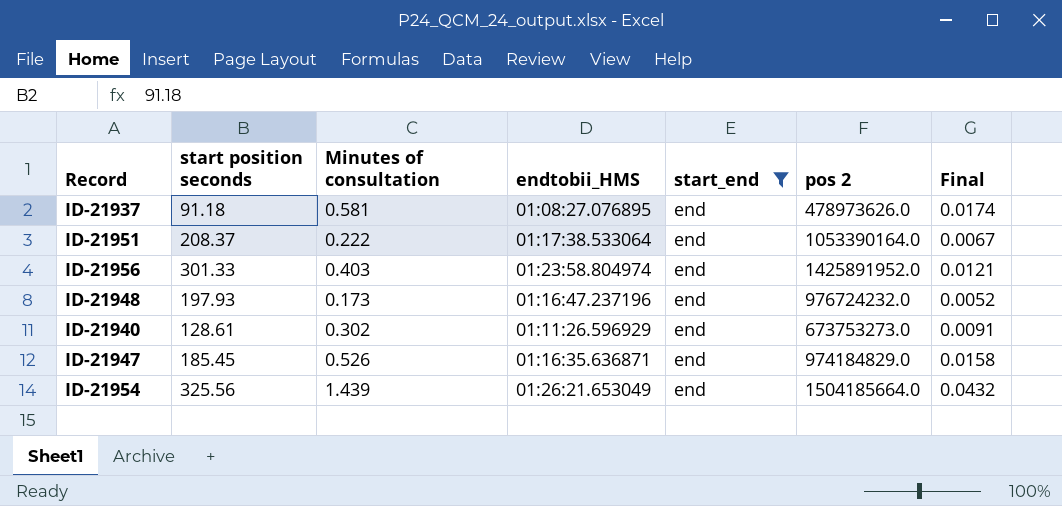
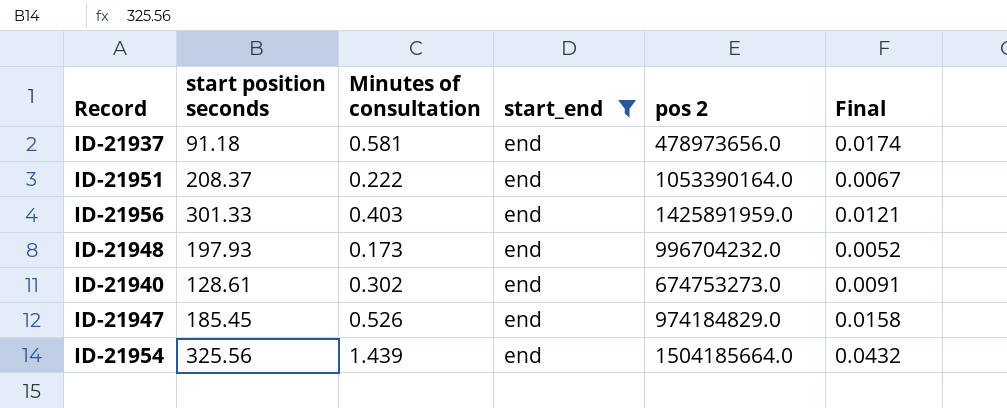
column endtobii_HMS | position: 4 -> none
ID-21937 | pos 2: 478973626.0 -> 478973656.0
ID-21956 | pos 2: 1425891952.0 -> 1425891959.0
ID-21948 | pos 2: 976724232.0 -> 996704232.0
ID-21940 | pos 2: 673753273.0 -> 674753273.0

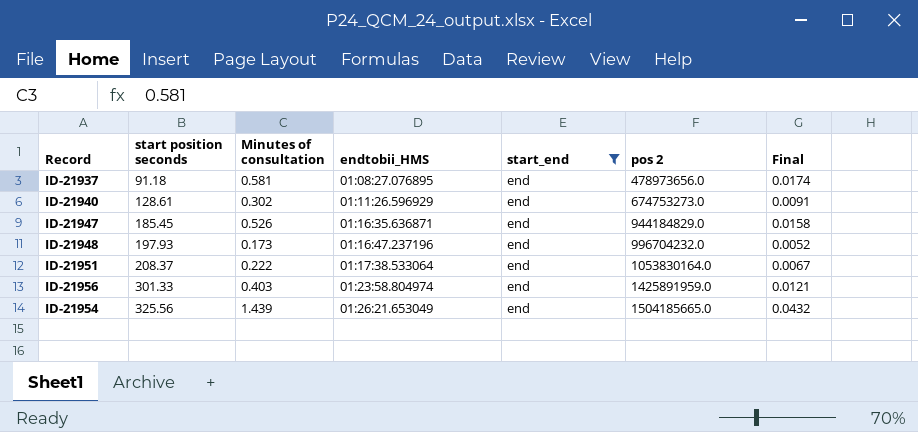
row order: none -> start position seconds ascending
column endtobii_HMS | position: none -> 4
ID-21947 | pos 2: 974184829.0 -> 944184829.0
ID-21951 | pos 2: 1053390164.0 -> 1053830164.0
ID-21954 | pos 2: 1504185664.0 -> 1504185665.0

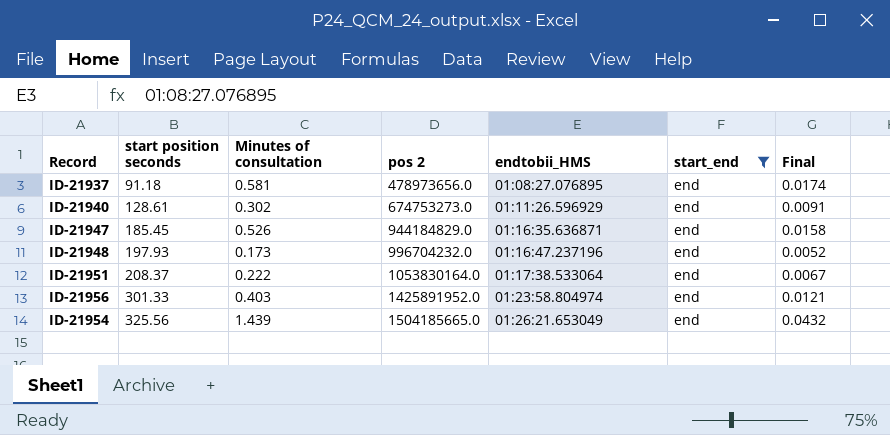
column pos 2 | position: 6 -> 4
ID-21956 | pos 2: 1425891959.0 -> 1425891952.0

